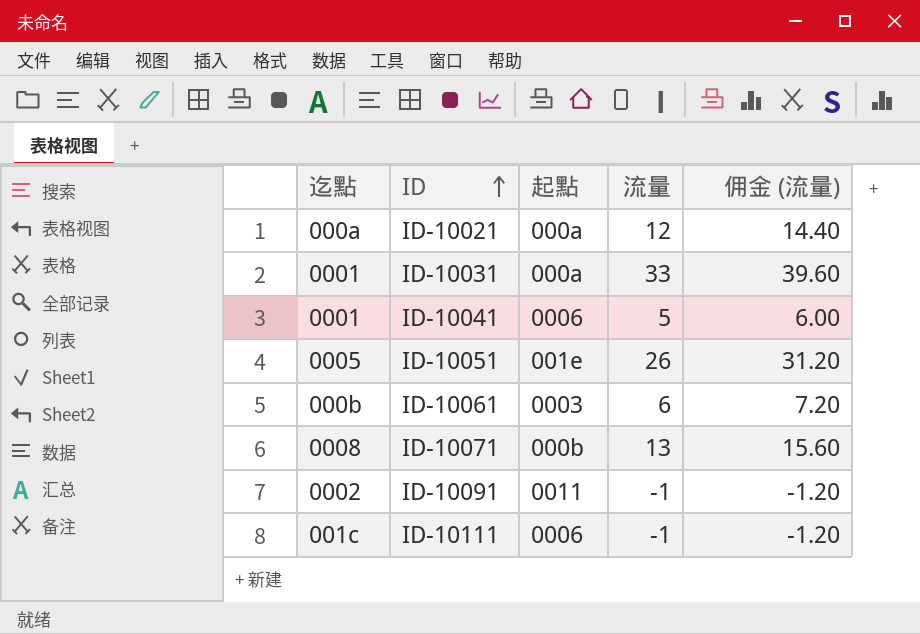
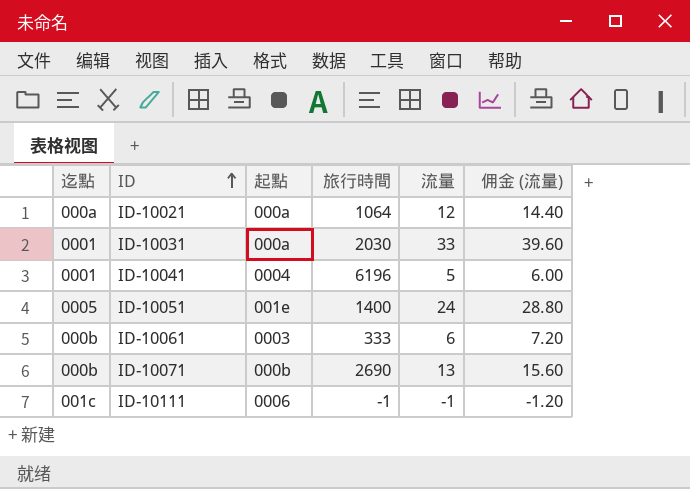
column 旅行時間 | position: none -> 4
row ID-10091: 0002 | 0011 | -1 | -1.20 -> none
ID-10041 | 起點: 0006 -> 0004
ID-10051 | 流量: 26 -> 24
ID-10051 | 佣金 (流量): 31.20 -> 28.80
ID-10071 | 迄點: 0008 -> 000b

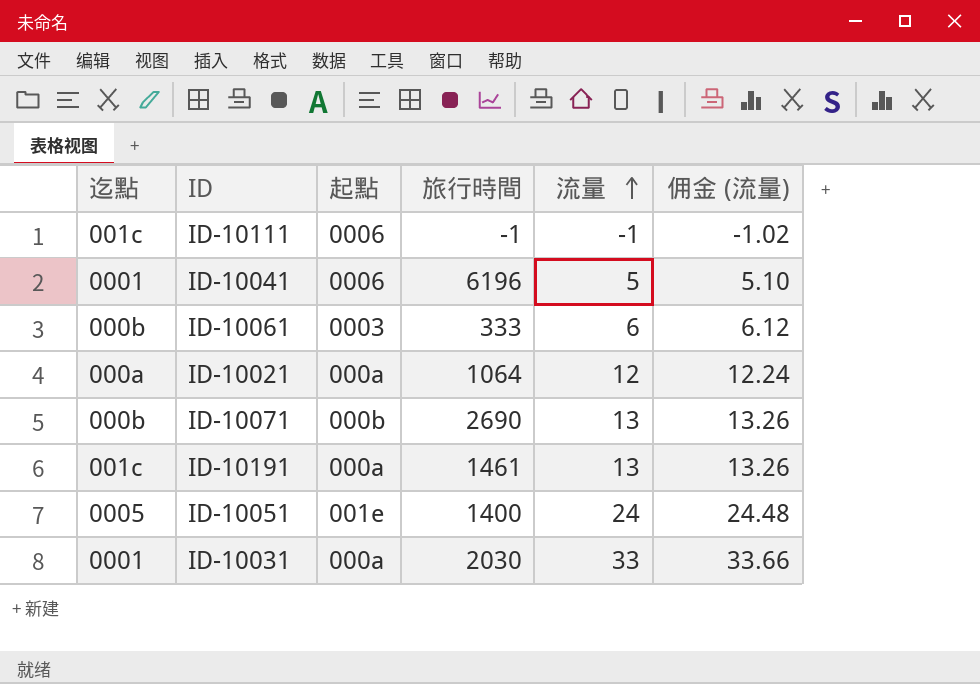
row order: ID ascending -> 流量 ascending
column 佣金 (流量) | formula: [流量] * 1.2 -> [流量] * 1.02
ID-10041 | 起點: 0004 -> 0006
row ID-10191: none -> 001c | 000a | 1461 | 13 | 13.26

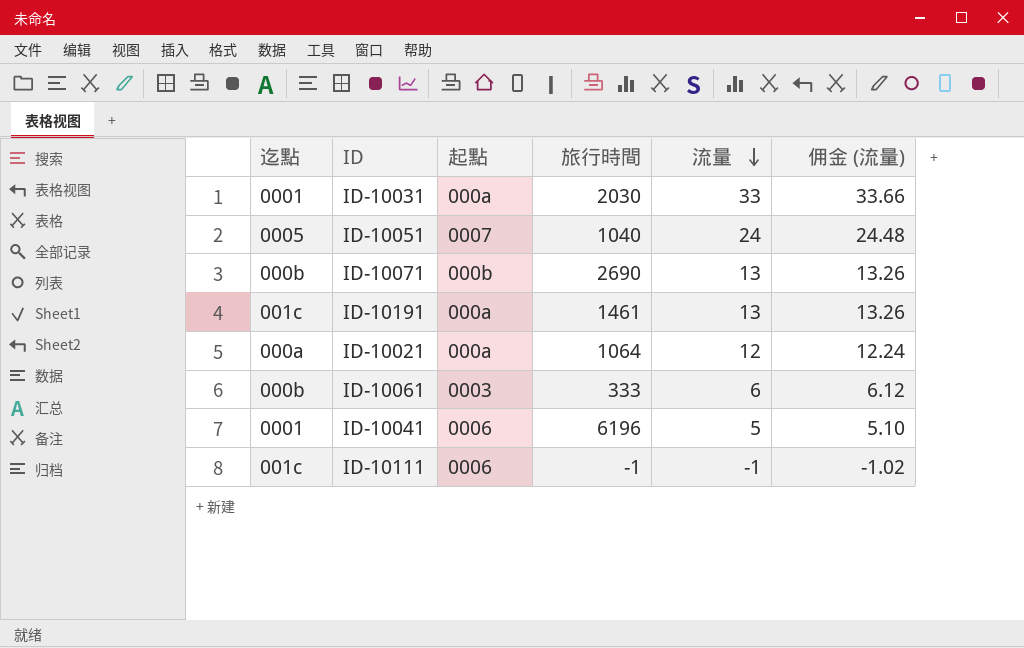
row order: 流量 ascending -> 流量 descending
ID-10051 | 起點: 001e -> 0007
ID-10051 | 旅行時間: 1400 -> 1040

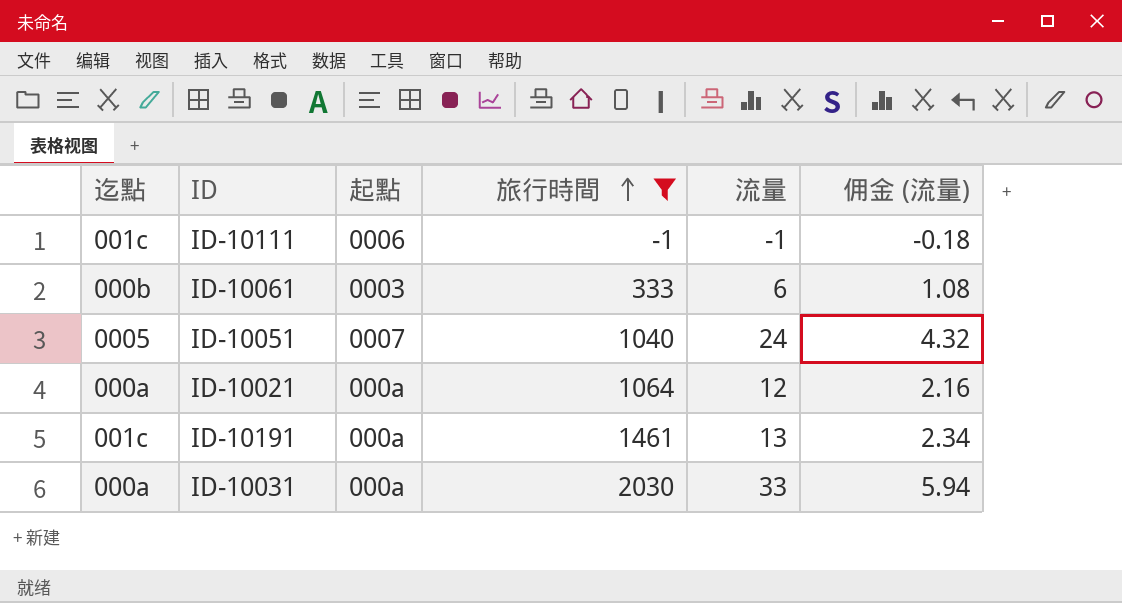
filter: none -> 旅行時間 <= 2030
row order: 流量 descending -> 旅行時間 ascending
column 佣金 (流量) | formula: [流量] * 1.02 -> [流量] * 0.18
ID-10031 | 迄點: 0001 -> 000a

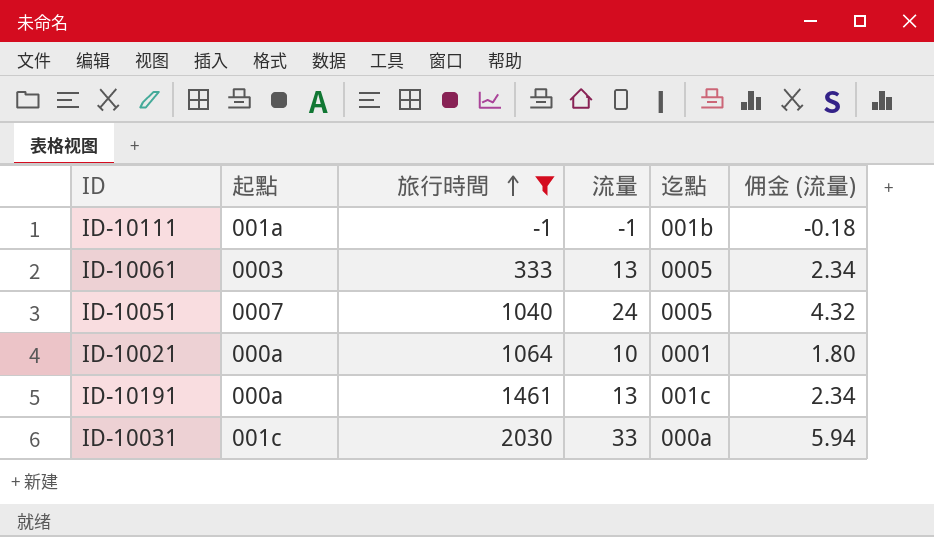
column 迄點 | position: 1 -> 5
ID-10111 | 起點: 0006 -> 001a
ID-10111 | 迄點: 001c -> 001b
ID-10061 | 流量: 6 -> 13
ID-10061 | 迄點: 000b -> 0005
ID-10061 | 佣金 (流量): 1.08 -> 2.34
ID-10021 | 流量: 12 -> 10
ID-10021 | 迄點: 000a -> 0001
ID-10021 | 佣金 (流量): 2.16 -> 1.80
ID-10031 | 起點: 000a -> 001c

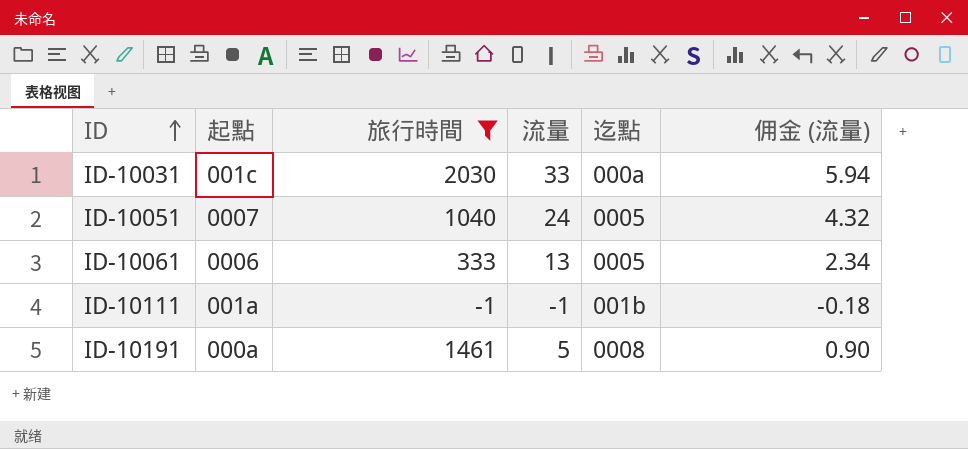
row order: 旅行時間 ascending -> ID ascending
row ID-10021: 000a | 1064 | 10 | 0001 | 1.80 -> none
ID-10061 | 起點: 0003 -> 0006
ID-10191 | 流量: 13 -> 5
ID-10191 | 迄點: 001c -> 0008
ID-10191 | 佣金 (流量): 2.34 -> 0.90

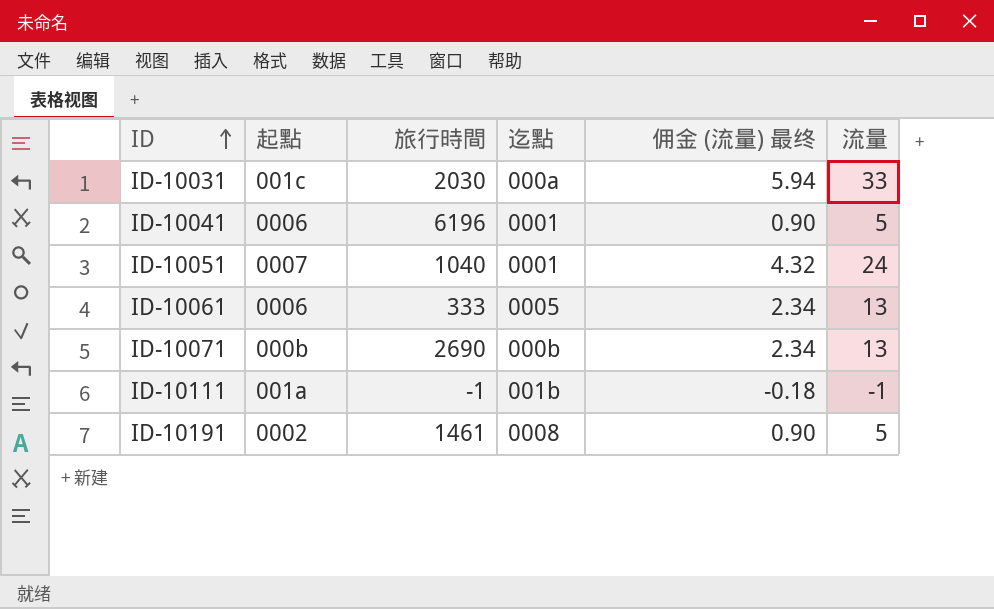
filter: 旅行時間 <= 2030 -> none
column name: 佣金 (流量) -> 佣金 (流量) 最终
column 流量 | position: 4 -> 6
ID-10051 | 迄點: 0005 -> 0001
ID-10191 | 起點: 000a -> 0002

